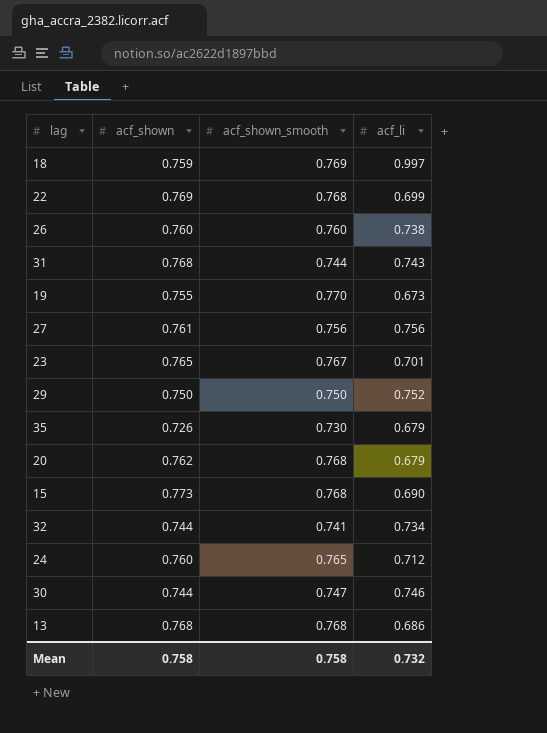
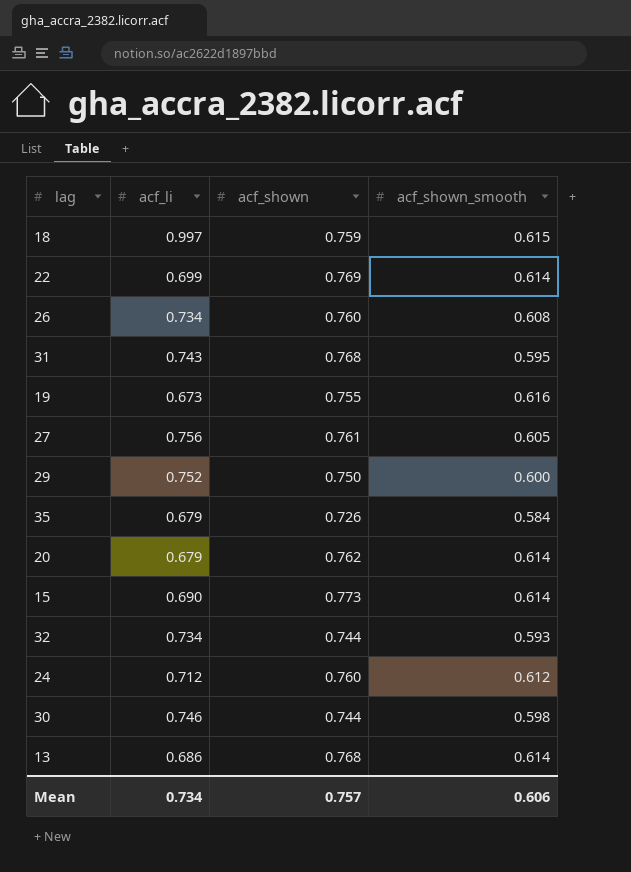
column acf_li | position: 4 -> 2
row 23: 0.765 | 0.767 | 0.701 -> none
18 | acf_shown_smooth: 0.769 -> 0.615
22 | acf_shown_smooth: 0.768 -> 0.614
26 | acf_li: 0.738 -> 0.734
26 | acf_shown_smooth: 0.760 -> 0.608
31 | acf_shown_smooth: 0.744 -> 0.595
19 | acf_shown_smooth: 0.770 -> 0.616
27 | acf_shown_smooth: 0.756 -> 0.605
29 | acf_shown_smooth: 0.750 -> 0.600
35 | acf_shown_smooth: 0.730 -> 0.584
20 | acf_shown_smooth: 0.768 -> 0.614
15 | acf_shown_smooth: 0.768 -> 0.614
32 | acf_shown_smooth: 0.741 -> 0.593
24 | acf_shown_smooth: 0.765 -> 0.612
30 | acf_shown_smooth: 0.747 -> 0.598
13 | acf_shown_smooth: 0.768 -> 0.614
Mean | acf_li: 0.732 -> 0.734
Mean | acf_shown: 0.758 -> 0.757
Mean | acf_shown_smooth: 0.758 -> 0.606

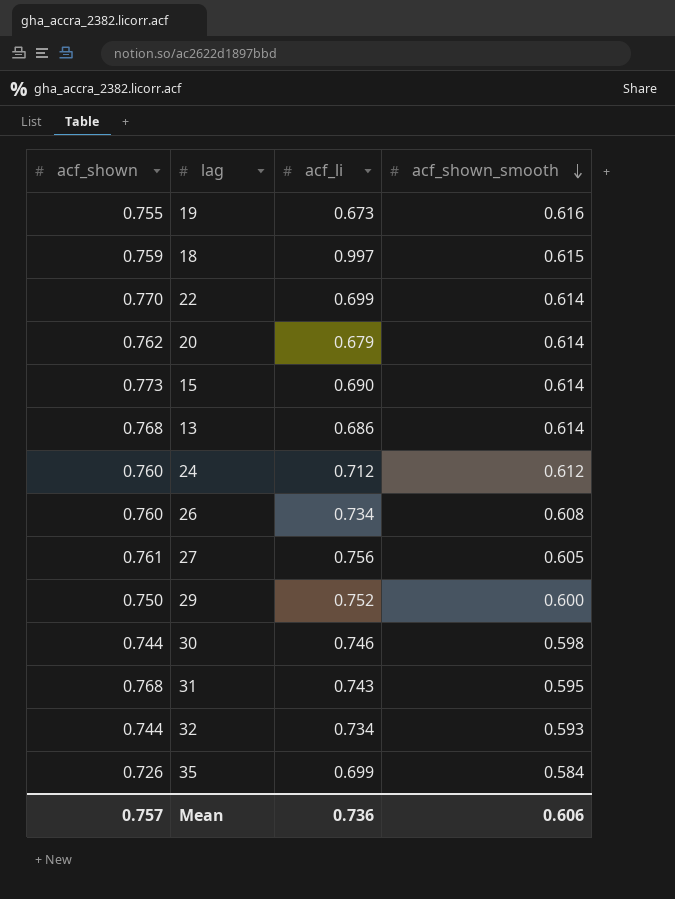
row order: none -> acf_shown_smooth descending
column acf_shown | position: 3 -> 1
22 | acf_shown: 0.769 -> 0.770
35 | acf_li: 0.679 -> 0.699
Mean | acf_li: 0.734 -> 0.736

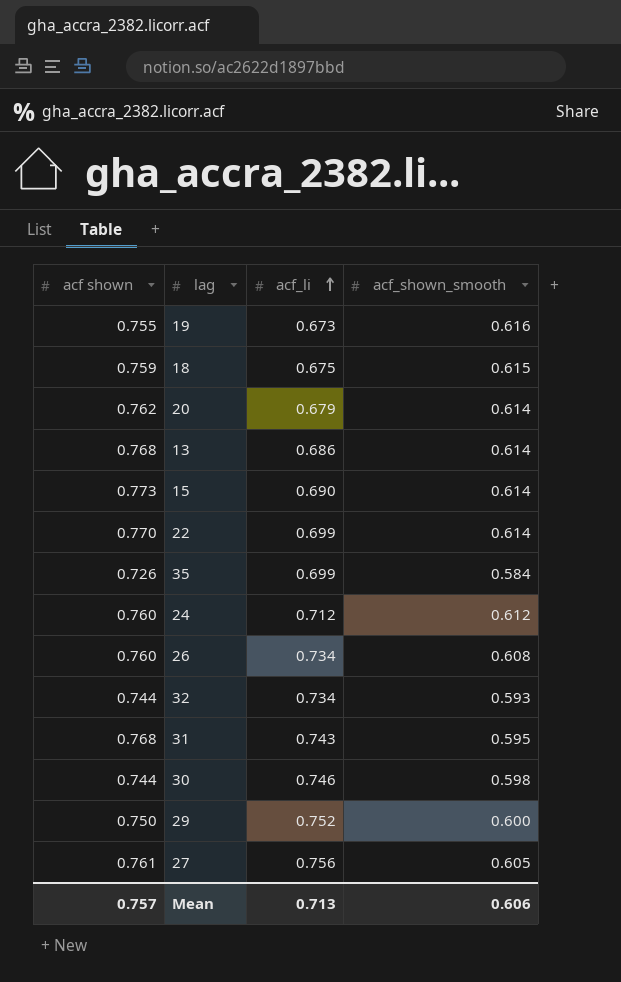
row order: acf_shown_smooth descending -> acf_li ascending
column name: acf_shown -> acf shown
18 | acf_li: 0.997 -> 0.675
Mean | acf_li: 0.736 -> 0.713

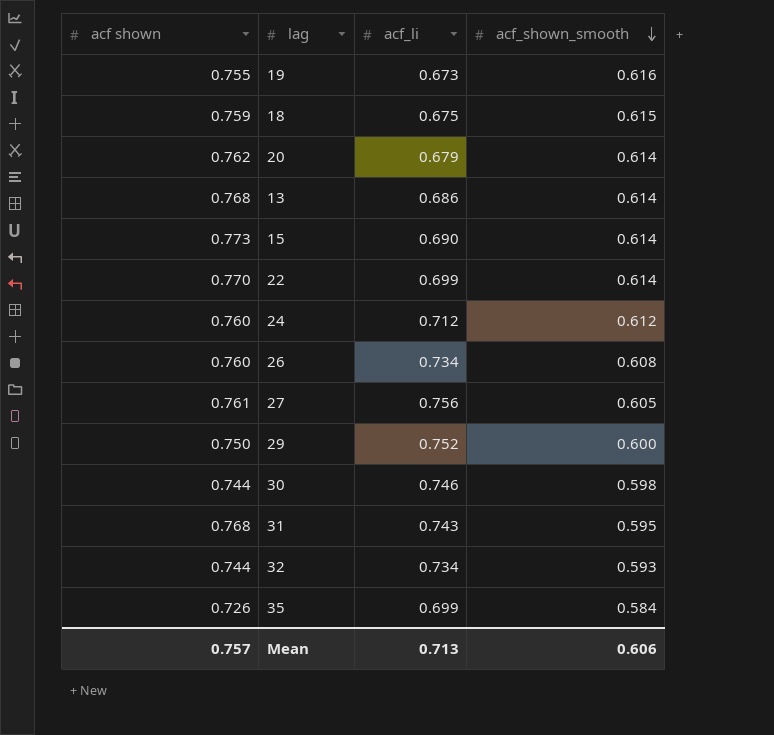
row order: acf_li ascending -> acf_shown_smooth descending

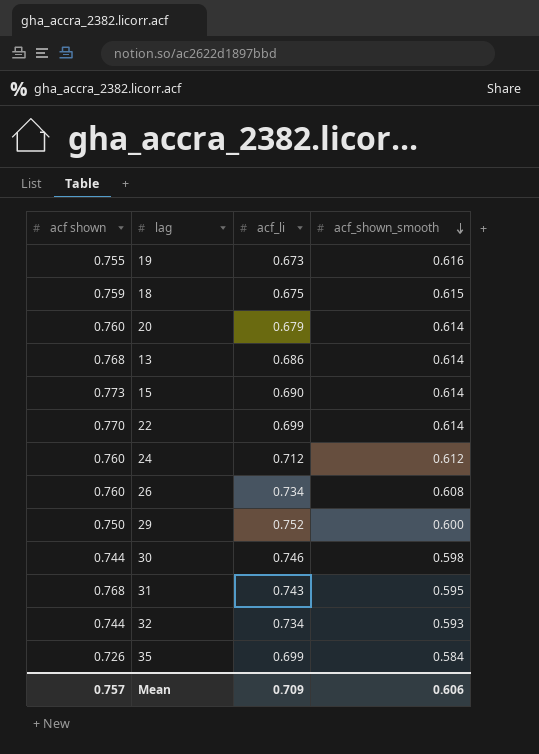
row 27: 0.761 | 0.756 | 0.605 -> none
20 | acf shown: 0.762 -> 0.760
Mean | acf_li: 0.713 -> 0.709

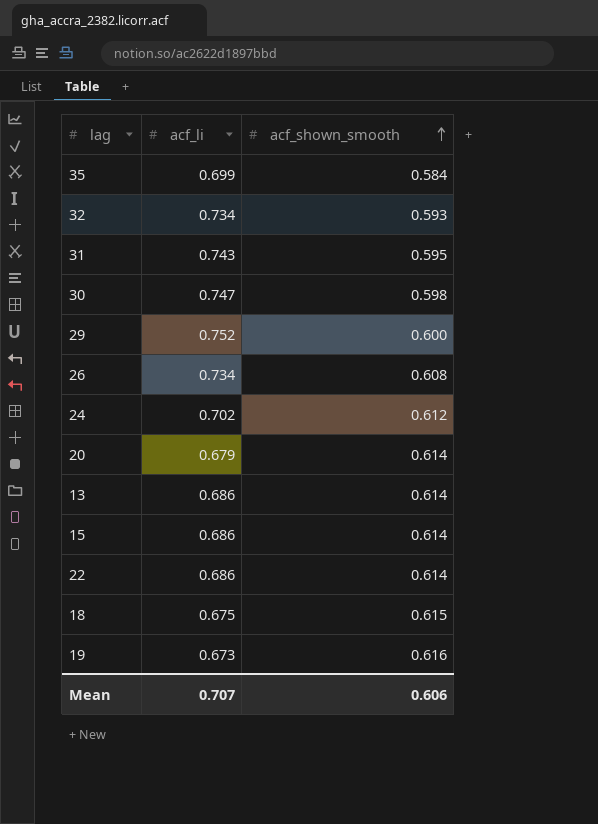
row order: acf_shown_smooth descending -> acf_shown_smooth ascending
column acf shown | position: 1 -> none
30 | acf_li: 0.746 -> 0.747
24 | acf_li: 0.712 -> 0.702
15 | acf_li: 0.690 -> 0.686
22 | acf_li: 0.699 -> 0.686
Mean | acf_li: 0.709 -> 0.707

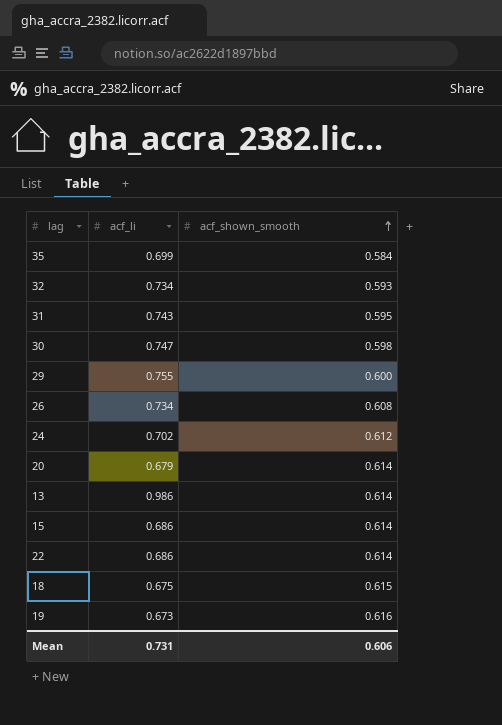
29 | acf_li: 0.752 -> 0.755
13 | acf_li: 0.686 -> 0.986
Mean | acf_li: 0.707 -> 0.731

